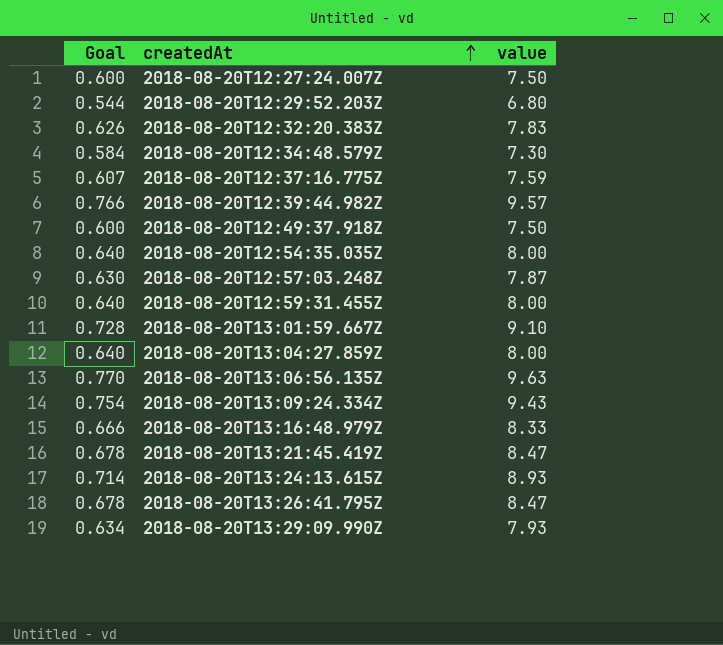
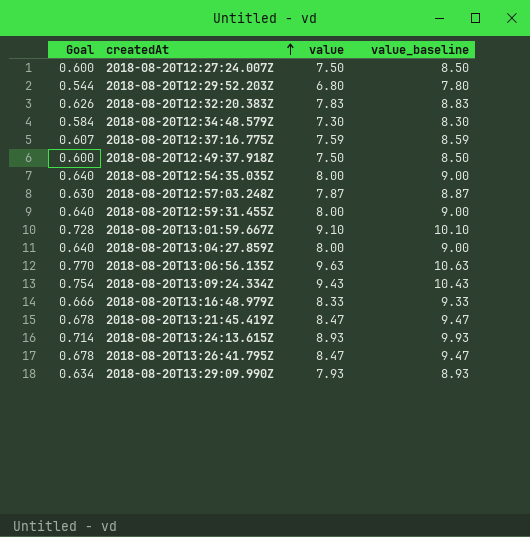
column value_baseline | formula: none -> [value] + 1
row 2018-08-20T12:39:44.982Z: 0.766 | 9.57 -> none

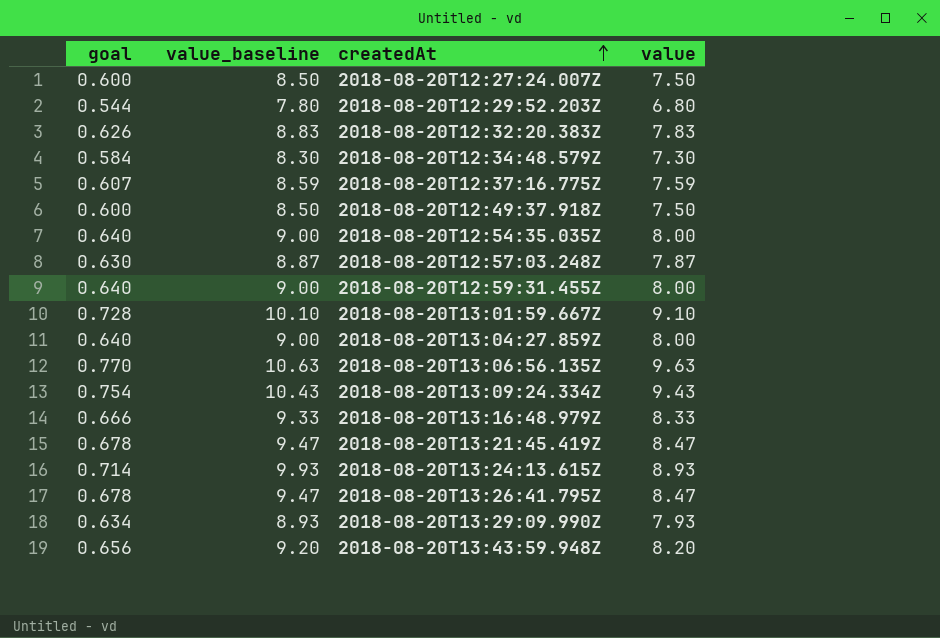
column name: Goal -> goal
column value_baseline | position: 4 -> 2
row 2018-08-20T13:43:59.948Z: none -> 0.656 | 9.20 | 8.20

